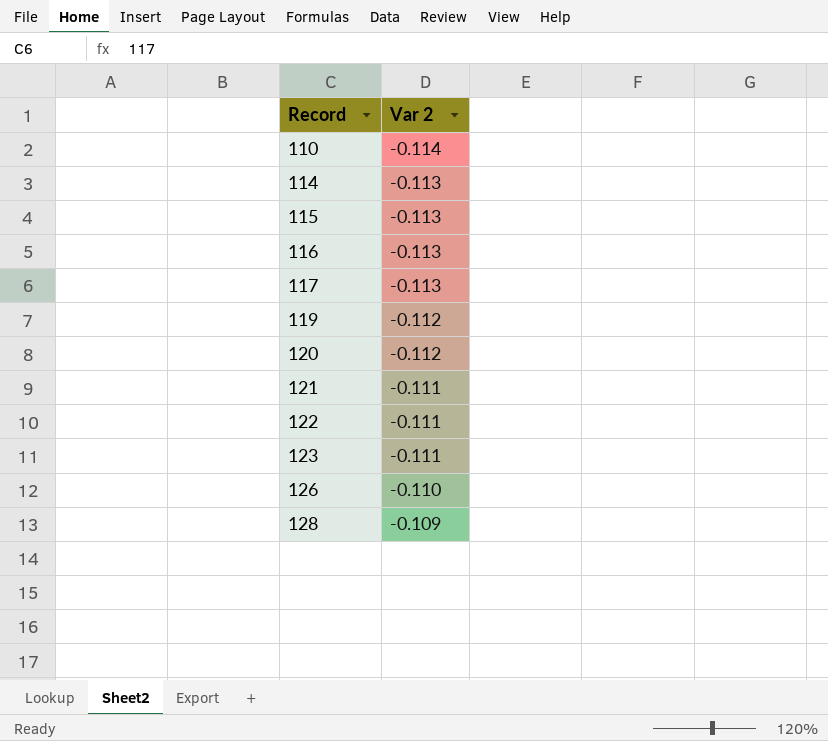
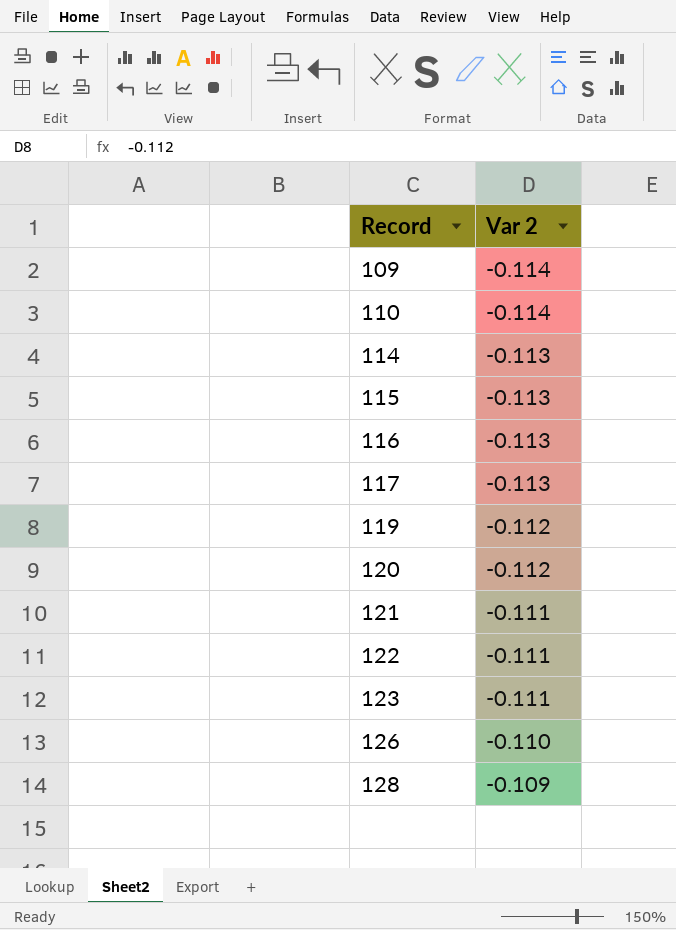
row 109: none -> -0.114

